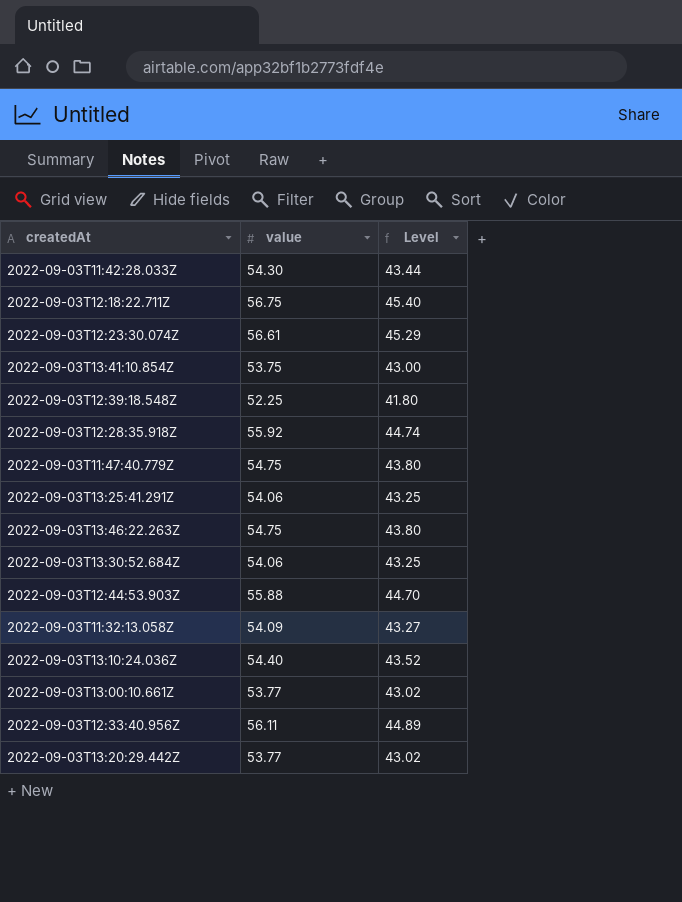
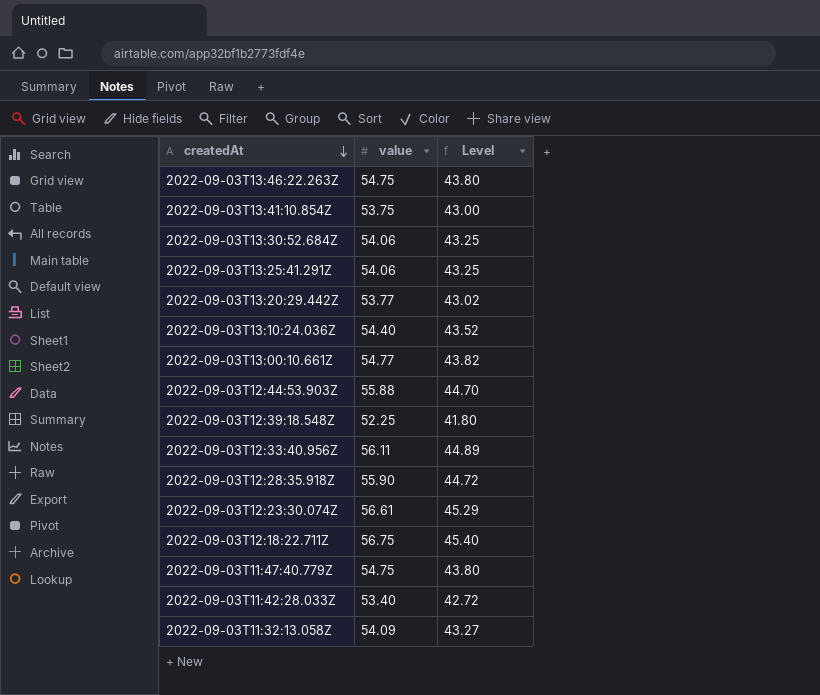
row order: none -> createdAt descending
2022-09-03T13:00:10.661Z | value: 53.77 -> 54.77
2022-09-03T13:00:10.661Z | Level: 43.02 -> 43.82
2022-09-03T12:28:35.918Z | value: 55.92 -> 55.90
2022-09-03T12:28:35.918Z | Level: 44.74 -> 44.72
2022-09-03T11:42:28.033Z | value: 54.30 -> 53.40
2022-09-03T11:42:28.033Z | Level: 43.44 -> 42.72

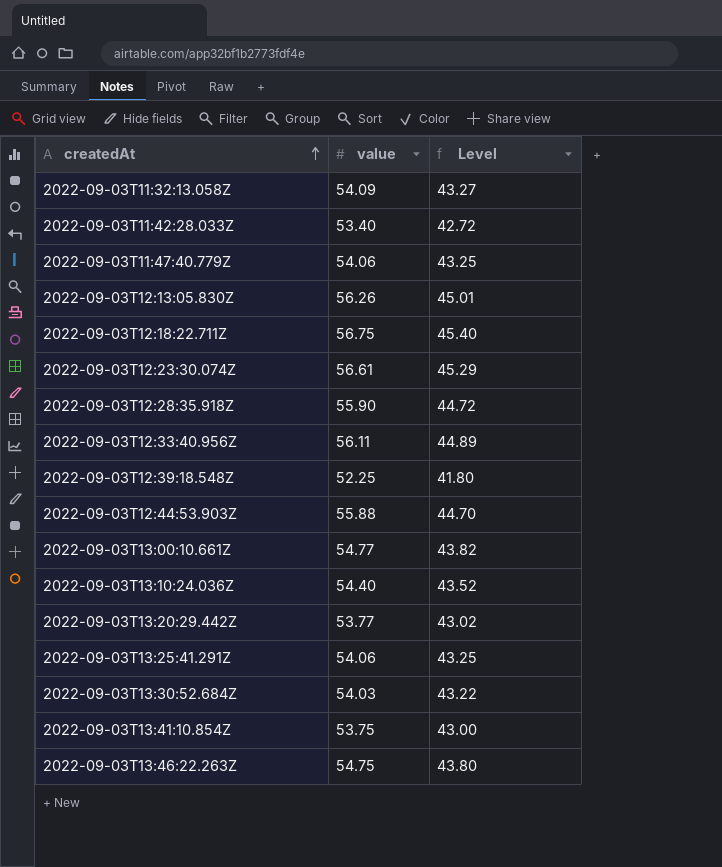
row order: createdAt descending -> createdAt ascending
2022-09-03T11:47:40.779Z | value: 54.75 -> 54.06
2022-09-03T11:47:40.779Z | Level: 43.80 -> 43.25
row 2022-09-03T12:13:05.830Z: none -> 56.26 | 45.01
2022-09-03T13:30:52.684Z | value: 54.06 -> 54.03
2022-09-03T13:30:52.684Z | Level: 43.25 -> 43.22

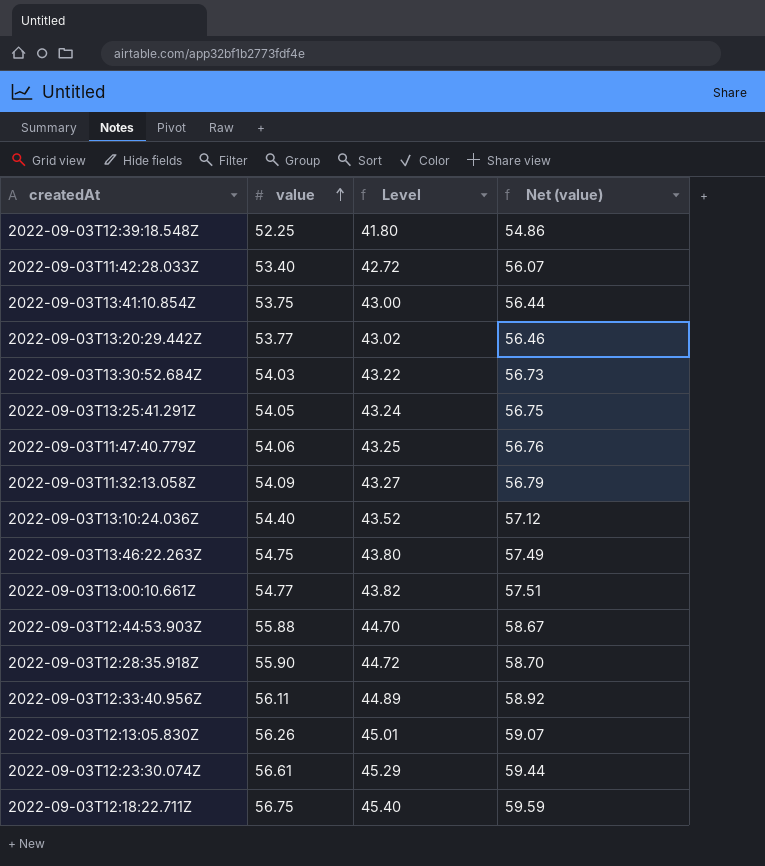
row order: createdAt ascending -> value ascending
column Net (value) | formula: none -> [value] * 1.05
2022-09-03T13:25:41.291Z | value: 54.06 -> 54.05
2022-09-03T13:25:41.291Z | Level: 43.25 -> 43.24

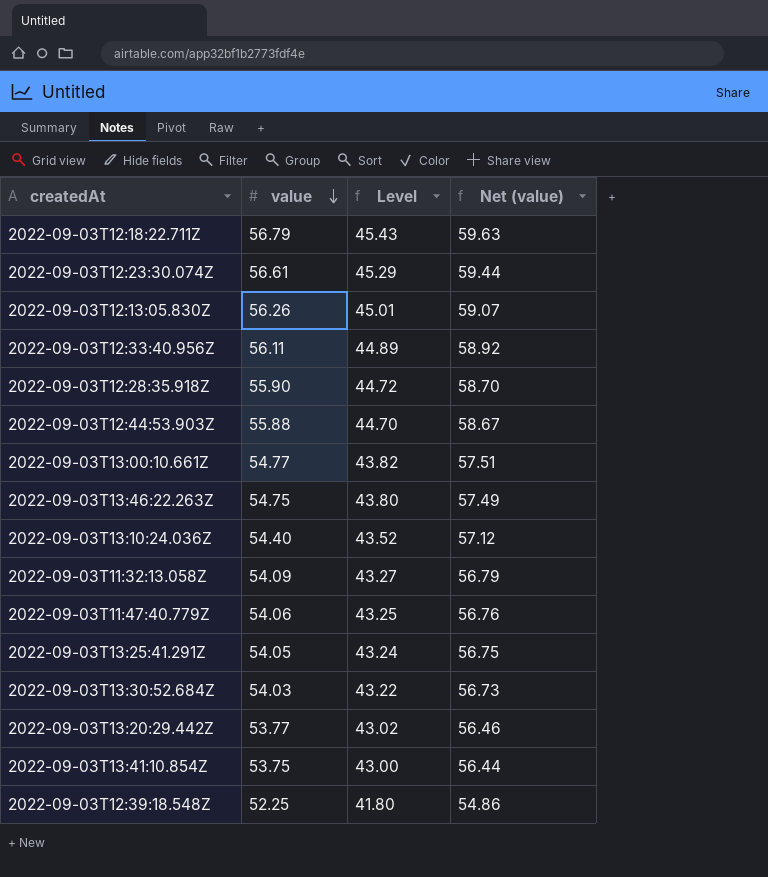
row order: value ascending -> value descending
row 2022-09-03T11:42:28.033Z: 53.40 | 42.72 | 56.07 -> none
2022-09-03T12:18:22.711Z | value: 56.75 -> 56.79
2022-09-03T12:18:22.711Z | Level: 45.40 -> 45.43
2022-09-03T12:18:22.711Z | Net (value): 59.59 -> 59.63

